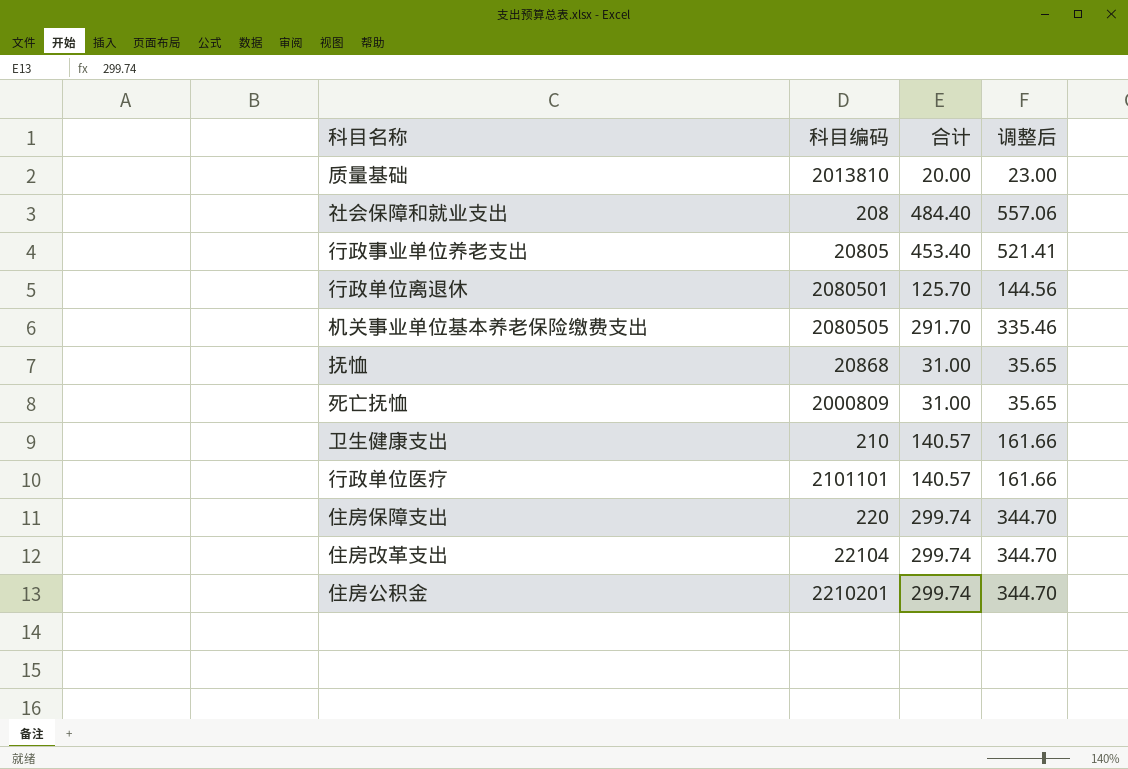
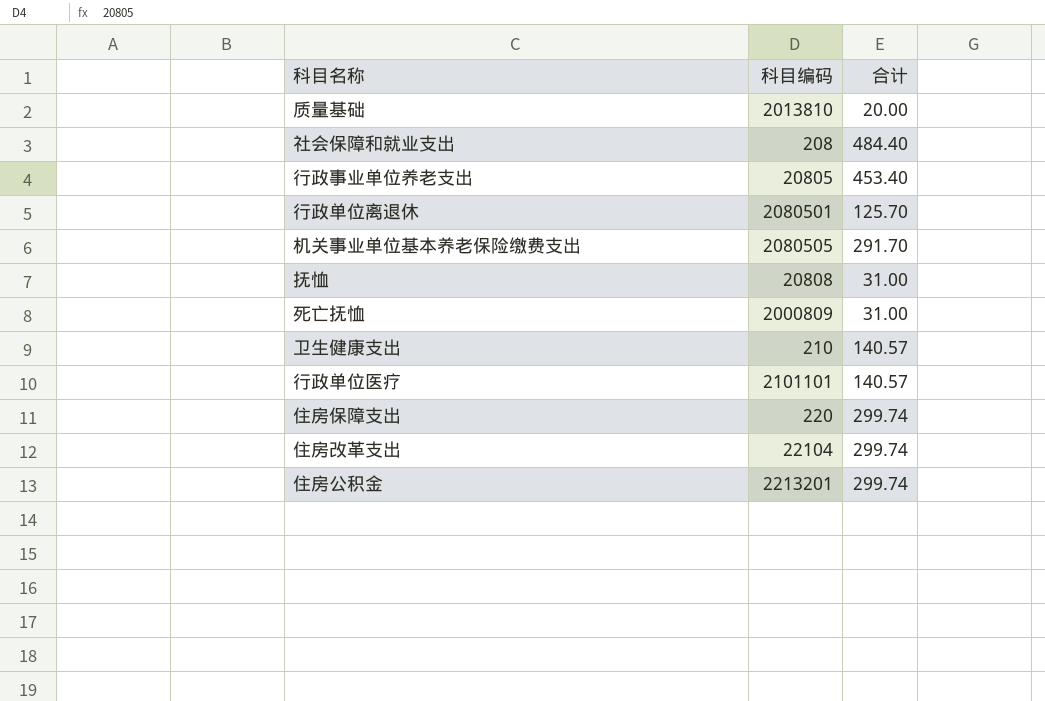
column 调整后 | formula: [合计] * 1.15 -> none
抚恤 | 科目编码: 20868 -> 20808
住房公积金 | 科目编码: 2210201 -> 2213201

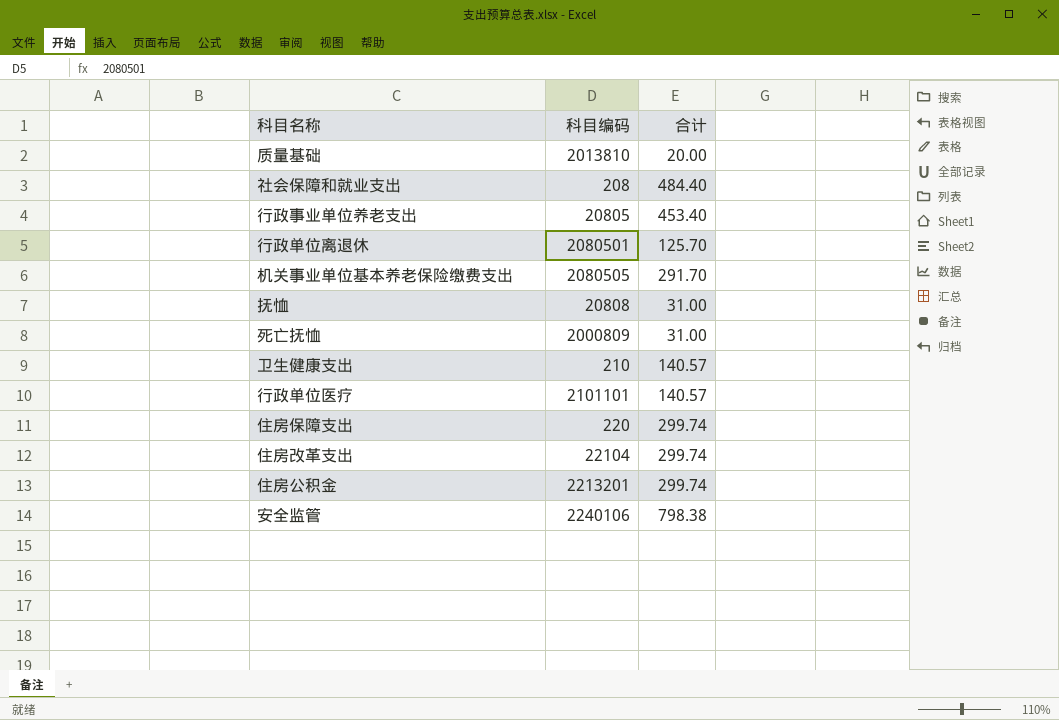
row 安全监管: none -> 2240106 | 798.38

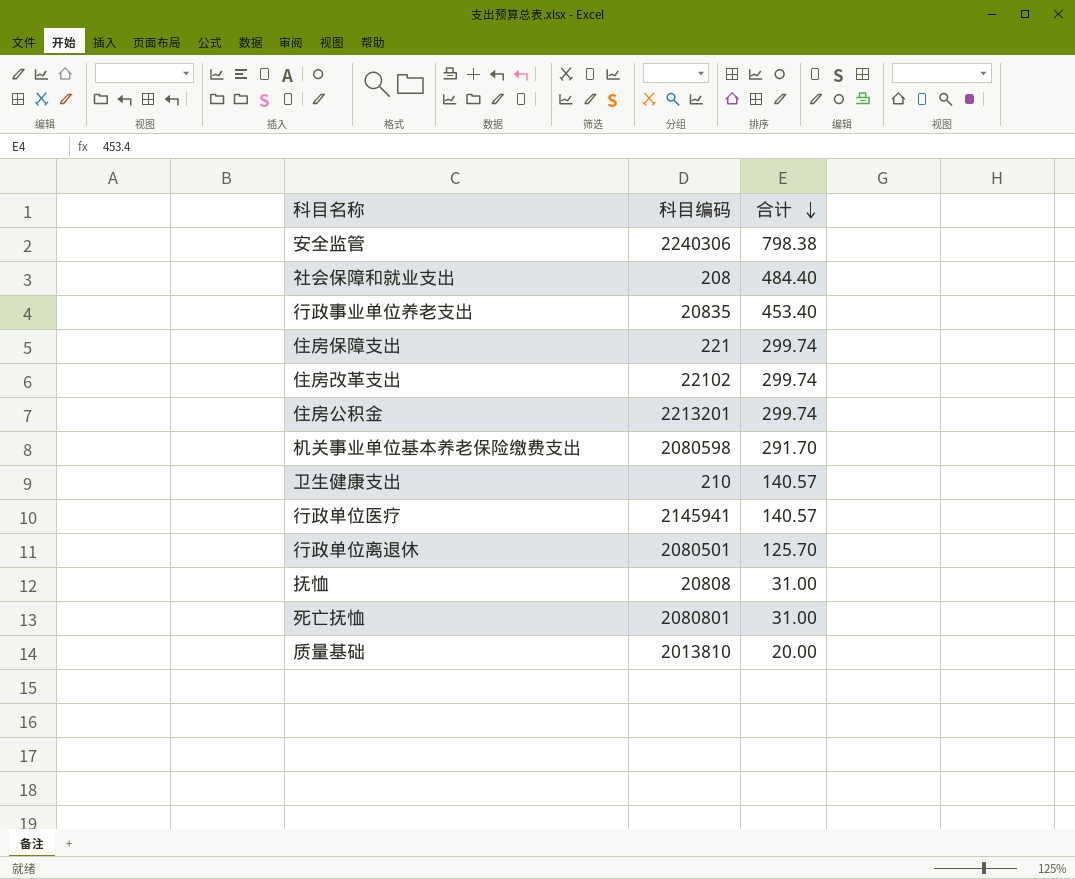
row order: none -> 合计 descending
安全监管 | 科目编码: 2240106 -> 2240306
行政事业单位养老支出 | 科目编码: 20805 -> 20835
住房保障支出 | 科目编码: 220 -> 221
住房改革支出 | 科目编码: 22104 -> 22102
机关事业单位基本养老保险缴费支出 | 科目编码: 2080505 -> 2080598
行政单位医疗 | 科目编码: 2101101 -> 2145941
死亡抚恤 | 科目编码: 2000809 -> 2080801

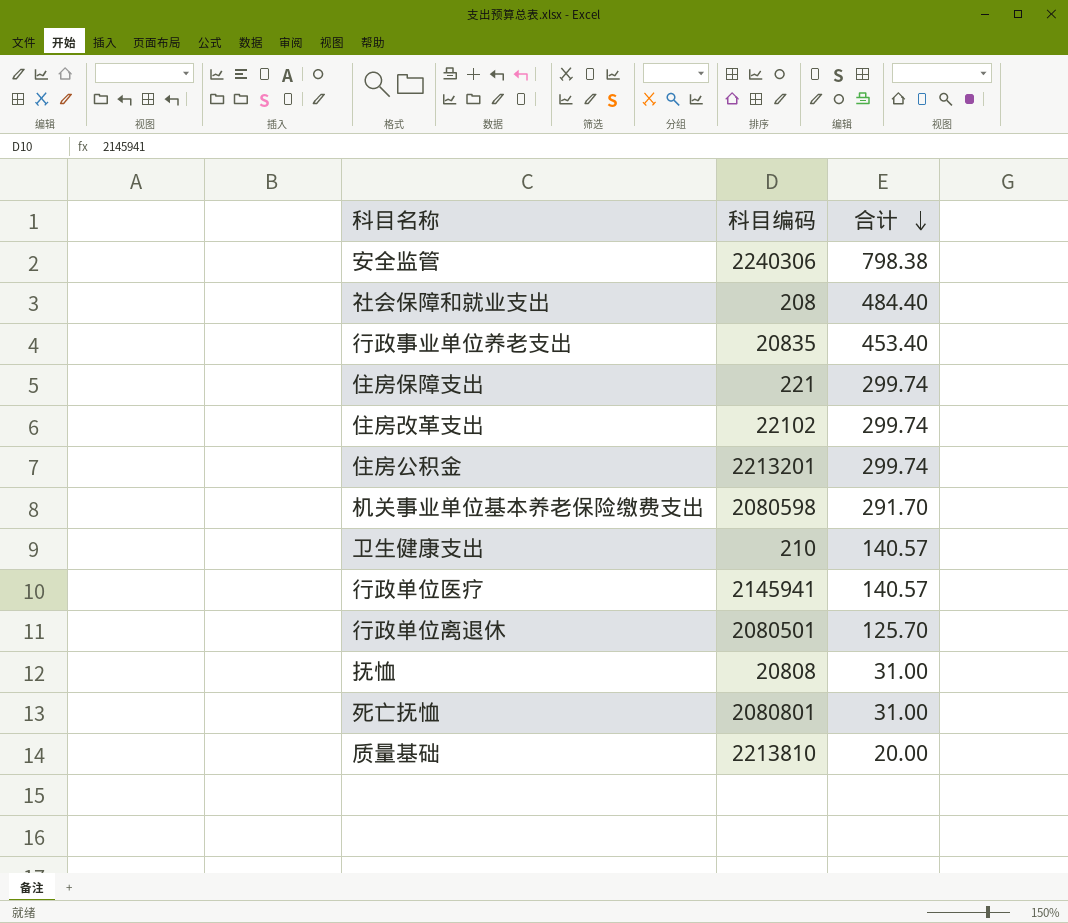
质量基础 | 科目编码: 2013810 -> 2213810

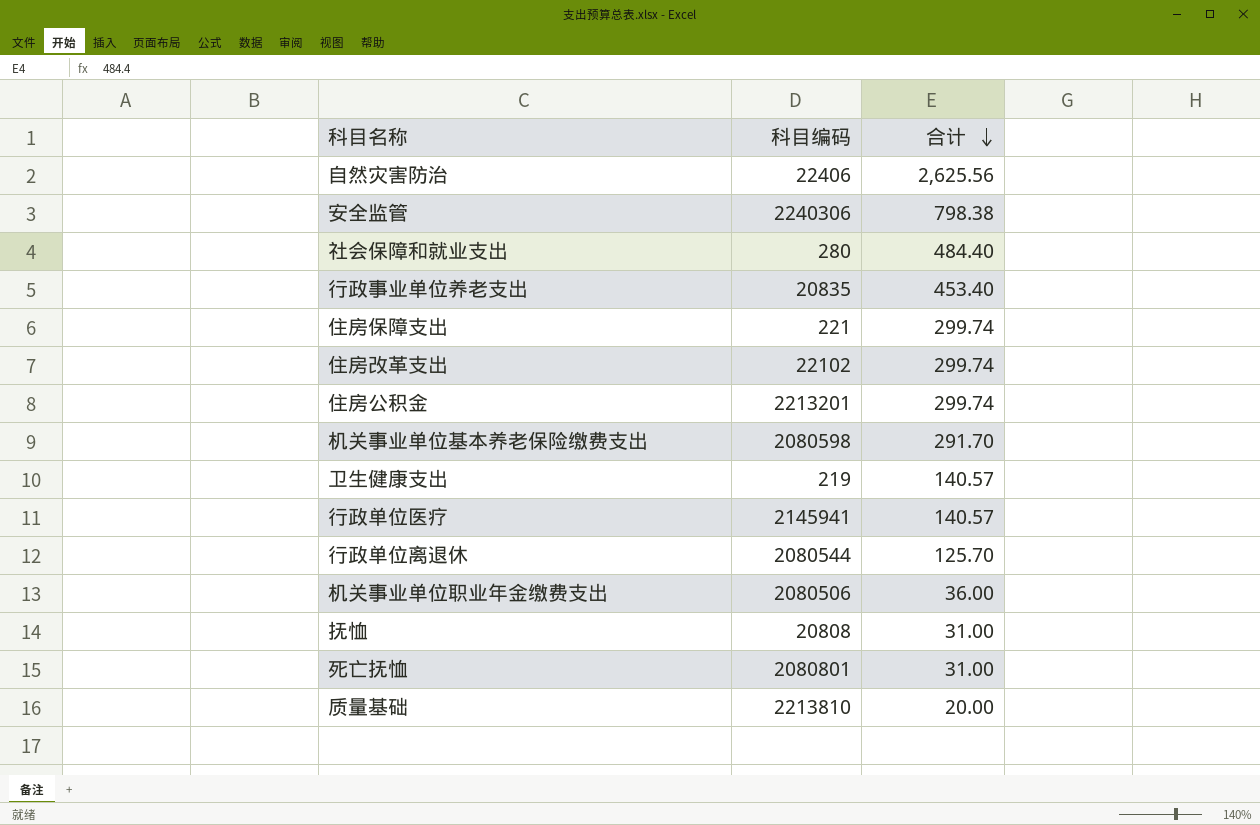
row 自然灾害防治: none -> 22406 | 2,625.56
社会保障和就业支出 | 科目编码: 208 -> 280
卫生健康支出 | 科目编码: 210 -> 219
行政单位离退休 | 科目编码: 2080501 -> 2080544
row 机关事业单位职业年金缴费支出: none -> 2080506 | 36.00

